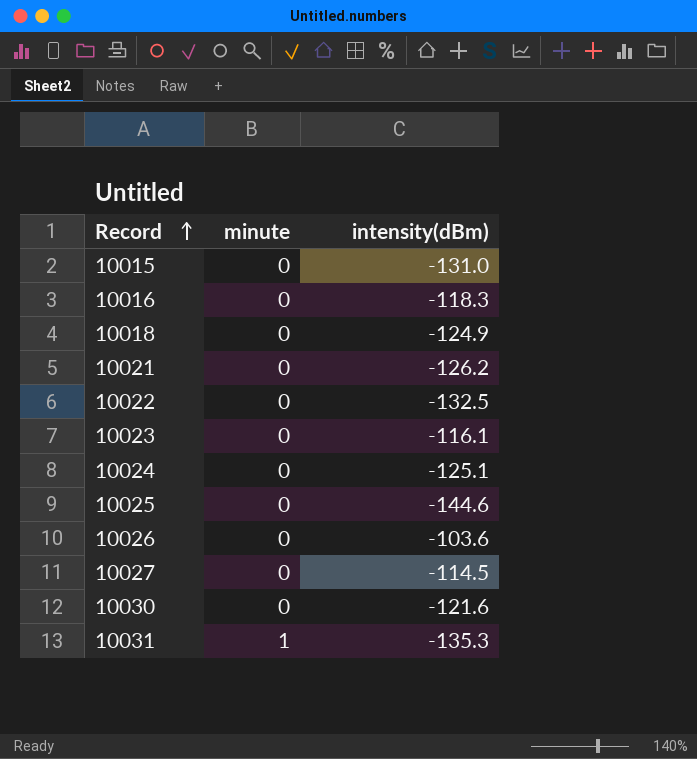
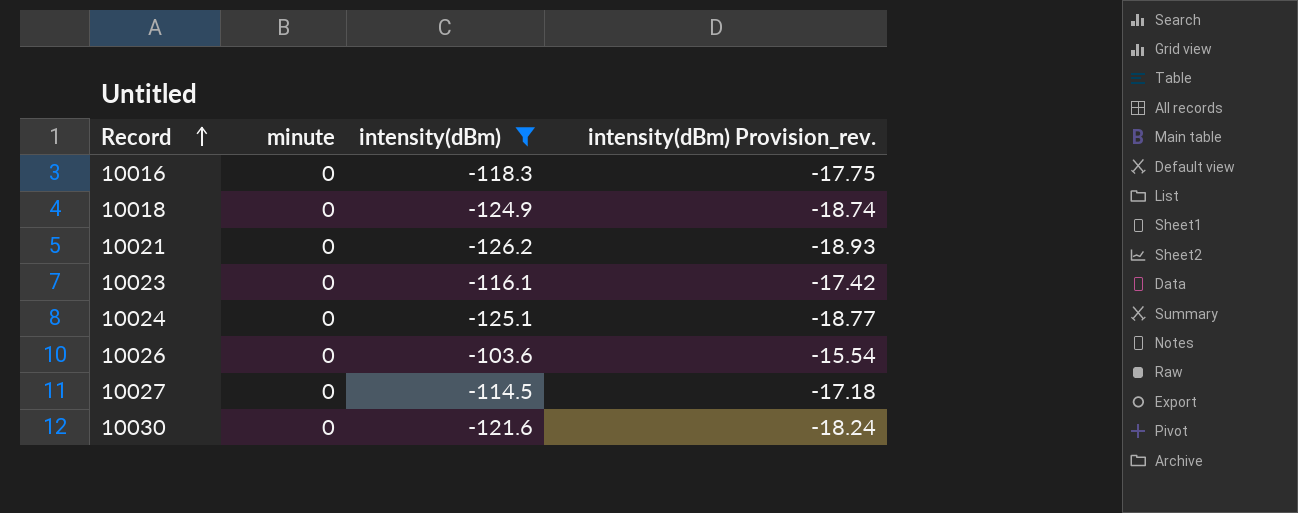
filter: none -> intensity(dBm) >= -126.2
column intensity(dBm) Provision_rev. | formula: none -> [intensity(dBm)] * 0.15

